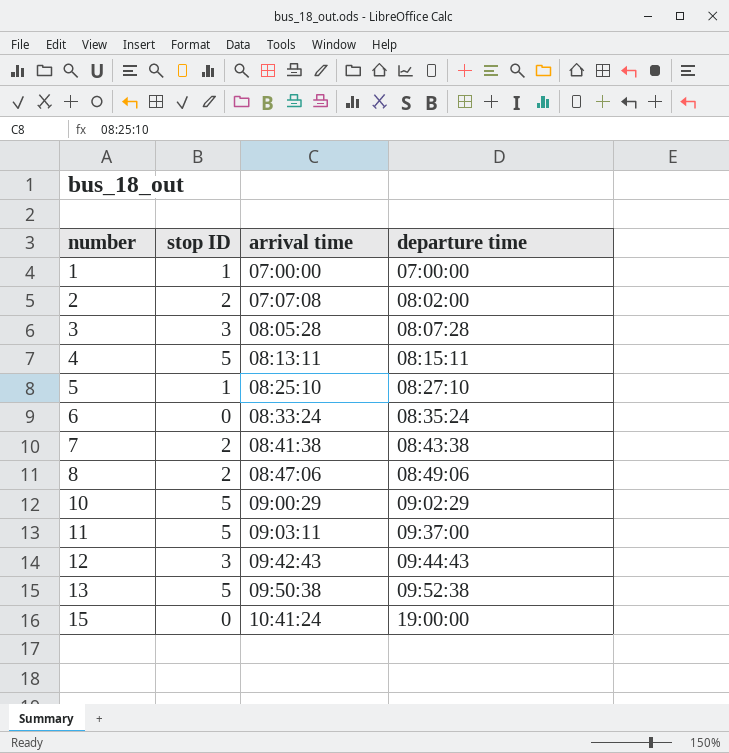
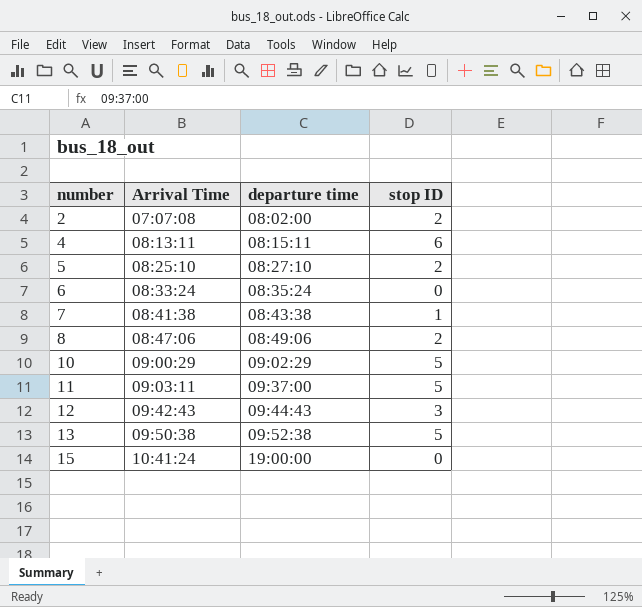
column name: arrival time -> Arrival Time
column stop ID | position: 2 -> 4
row 1: 1 | 07:00:00 | 07:00:00 -> none
row 3: 3 | 08:05:28 | 08:07:28 -> none
4 | stop ID: 5 -> 6
5 | stop ID: 1 -> 2
7 | stop ID: 2 -> 1

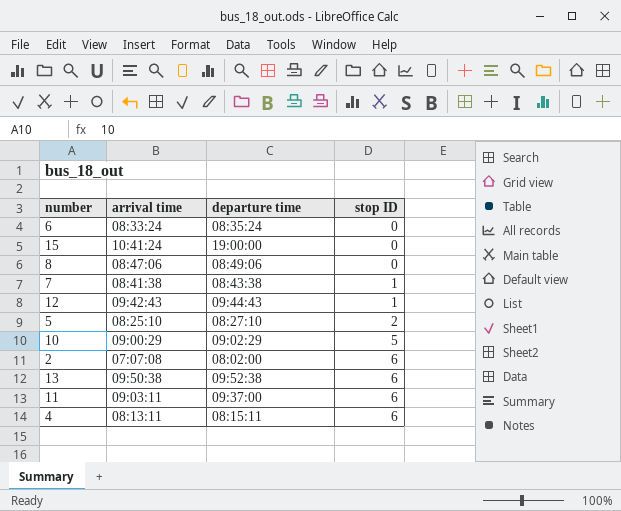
row order: number ascending -> stop ID ascending
column name: Arrival Time -> arrival time
8 | stop ID: 2 -> 0
12 | stop ID: 3 -> 1
2 | stop ID: 2 -> 6
13 | stop ID: 5 -> 6
11 | stop ID: 5 -> 6

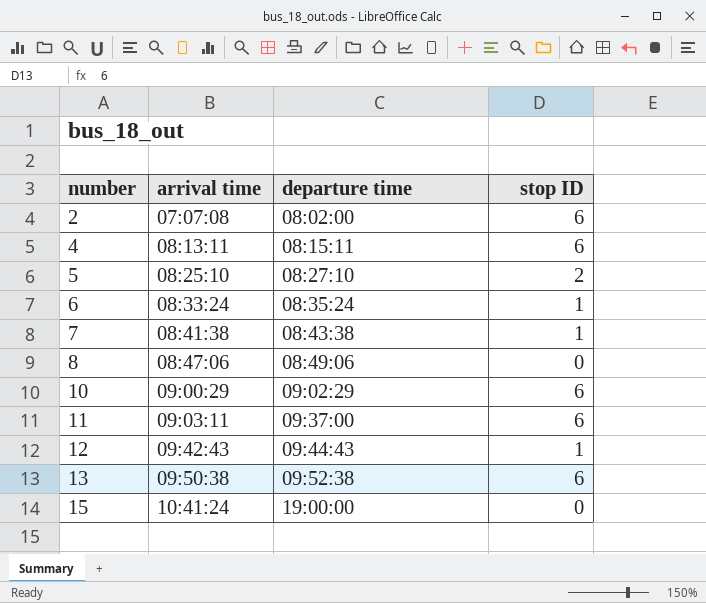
row order: stop ID ascending -> number ascending
6 | stop ID: 0 -> 1
10 | stop ID: 5 -> 6

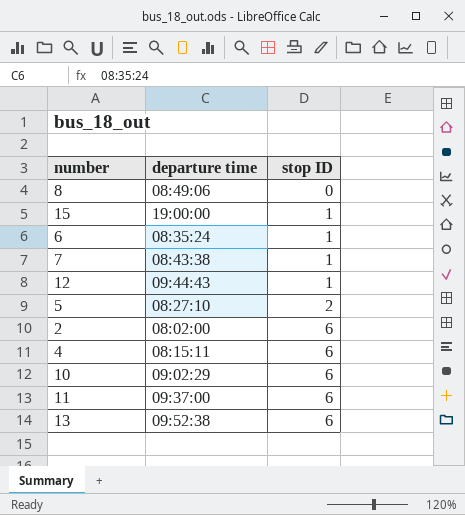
row order: number ascending -> stop ID ascending
column arrival time | position: 2 -> none
15 | stop ID: 0 -> 1

